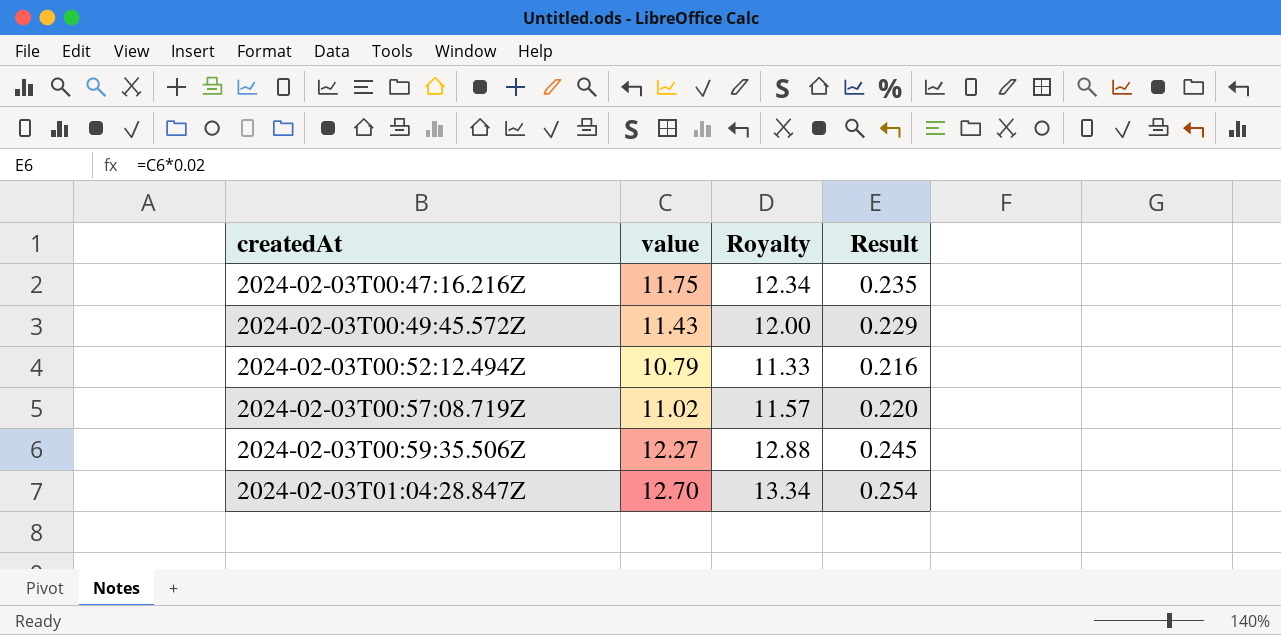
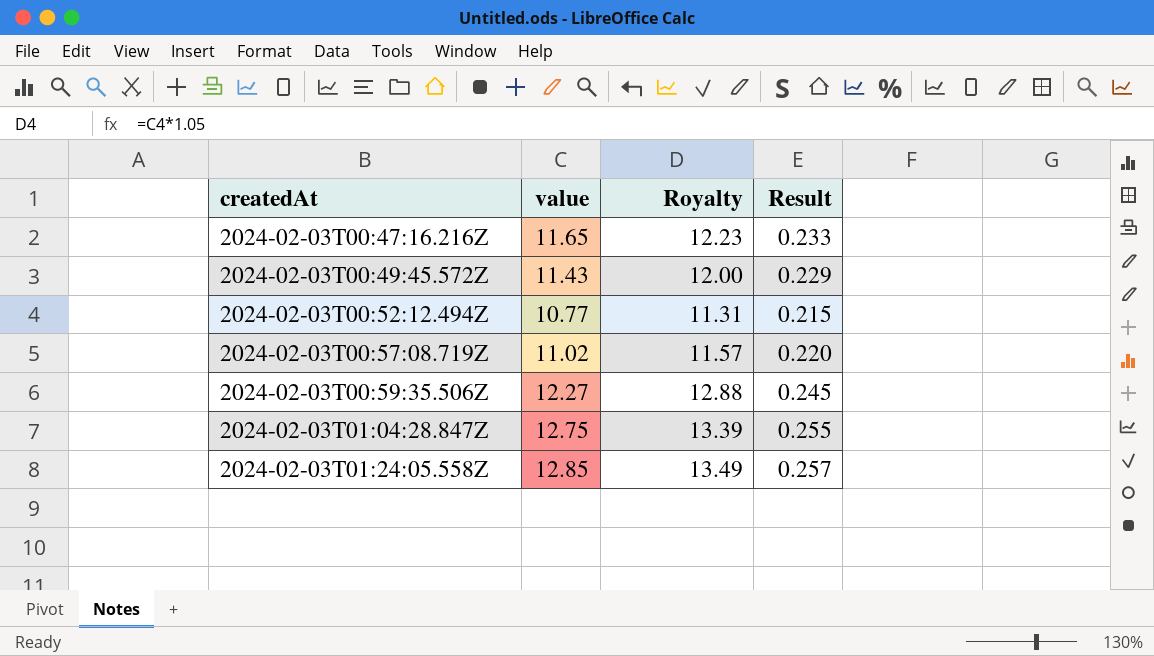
2024-02-03T00:47:16.216Z | value: 11.75 -> 11.65
2024-02-03T00:47:16.216Z | Royalty: 12.34 -> 12.23
2024-02-03T00:47:16.216Z | Result: 0.235 -> 0.233
2024-02-03T00:52:12.494Z | value: 10.79 -> 10.77
2024-02-03T00:52:12.494Z | Royalty: 11.33 -> 11.31
2024-02-03T00:52:12.494Z | Result: 0.216 -> 0.215
2024-02-03T01:04:28.847Z | value: 12.70 -> 12.75
2024-02-03T01:04:28.847Z | Royalty: 13.34 -> 13.39
2024-02-03T01:04:28.847Z | Result: 0.254 -> 0.255
row 2024-02-03T01:24:05.558Z: none -> 12.85 | 13.49 | 0.257

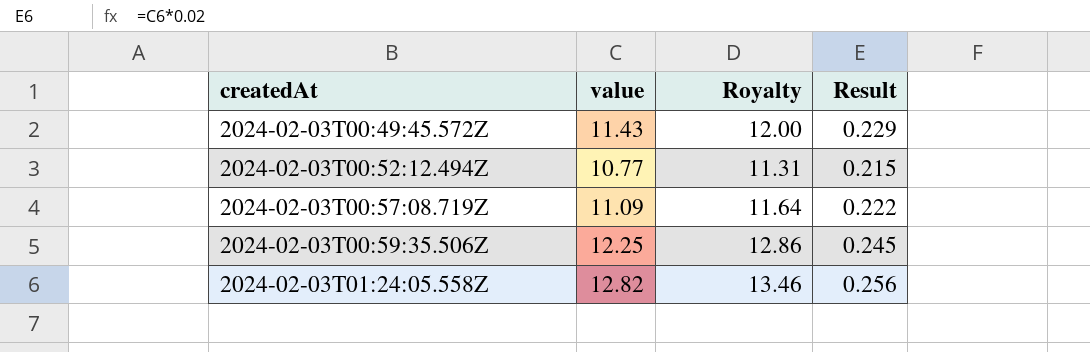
row 2024-02-03T00:47:16.216Z: 11.65 | 12.23 | 0.233 -> none
row 2024-02-03T01:04:28.847Z: 12.75 | 13.39 | 0.255 -> none
2024-02-03T00:57:08.719Z | value: 11.02 -> 11.09
2024-02-03T00:57:08.719Z | Royalty: 11.57 -> 11.64
2024-02-03T00:57:08.719Z | Result: 0.220 -> 0.222
2024-02-03T00:59:35.506Z | value: 12.27 -> 12.25
2024-02-03T00:59:35.506Z | Royalty: 12.88 -> 12.86
2024-02-03T01:24:05.558Z | value: 12.85 -> 12.82
2024-02-03T01:24:05.558Z | Royalty: 13.49 -> 13.46
2024-02-03T01:24:05.558Z | Result: 0.257 -> 0.256

